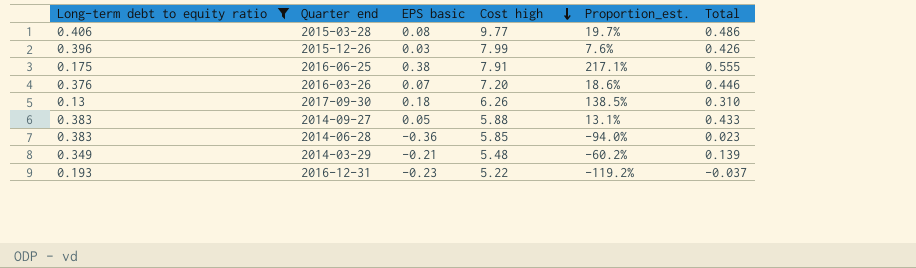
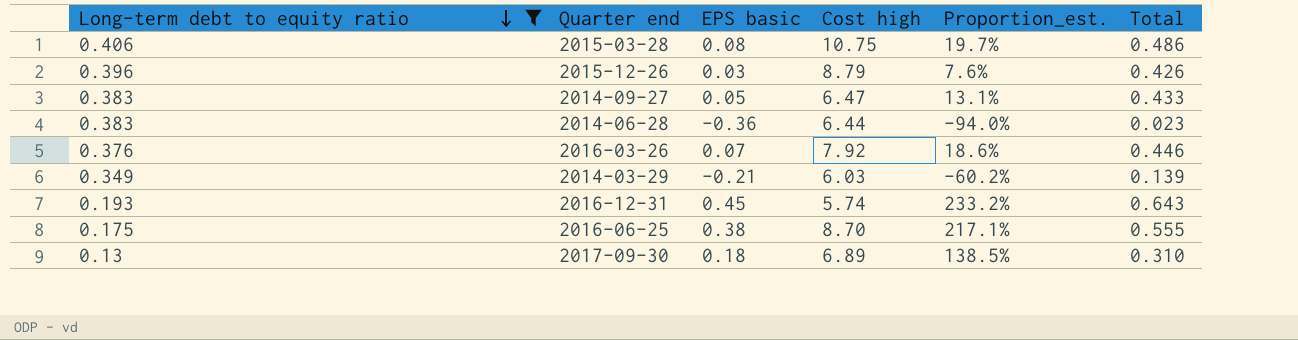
row order: Cost high descending -> Long-term debt to equity ratio descending
2015-03-28 | Cost high: 9.77 -> 10.75
2015-12-26 | Cost high: 7.99 -> 8.79
2014-09-27 | Cost high: 5.88 -> 6.47
2014-06-28 | Cost high: 5.85 -> 6.44
2016-03-26 | Cost high: 7.20 -> 7.92
2014-03-29 | Cost high: 5.48 -> 6.03
2016-12-31 | EPS basic: -0.23 -> 0.45
2016-12-31 | Cost high: 5.22 -> 5.74
2016-12-31 | Proportion_est.: -119.2% -> 233.2%
2016-12-31 | Total: -0.037 -> 0.643
2016-06-25 | Cost high: 7.91 -> 8.70
2017-09-30 | Cost high: 6.26 -> 6.89

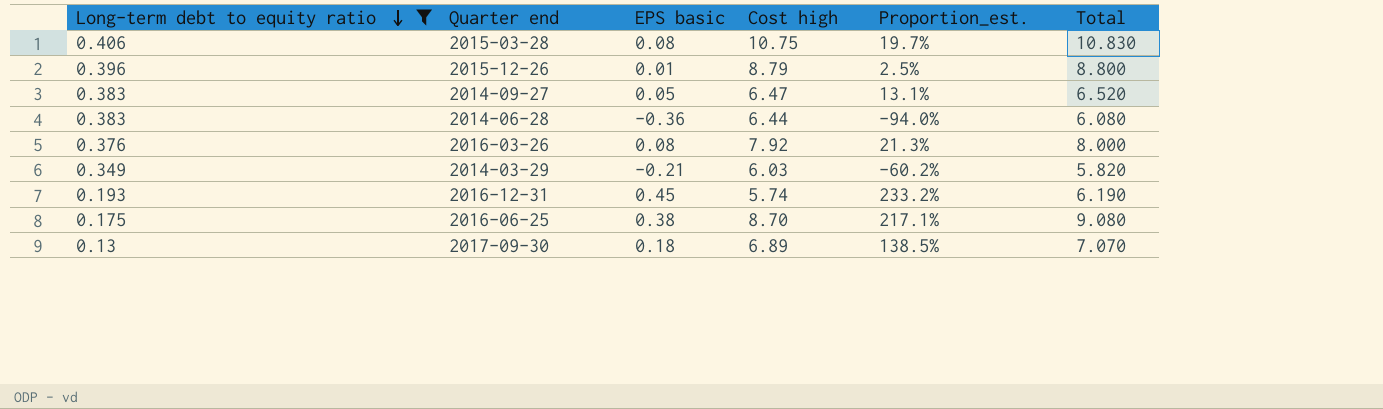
column Total | formula: [Long-term debt to equity ratio] + [EPS basic] -> [EPS basic] + [Cost high]
2015-12-26 | EPS basic: 0.03 -> 0.01
2015-12-26 | Proportion_est.: 7.6% -> 2.5%
2016-03-26 | EPS basic: 0.07 -> 0.08
2016-03-26 | Proportion_est.: 18.6% -> 21.3%

